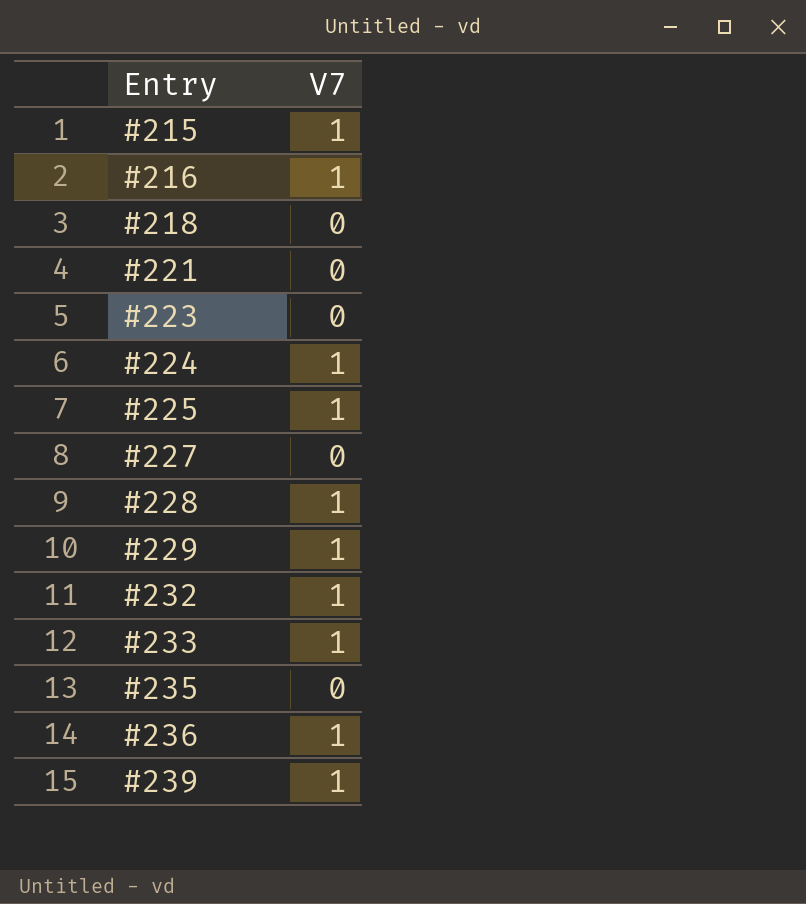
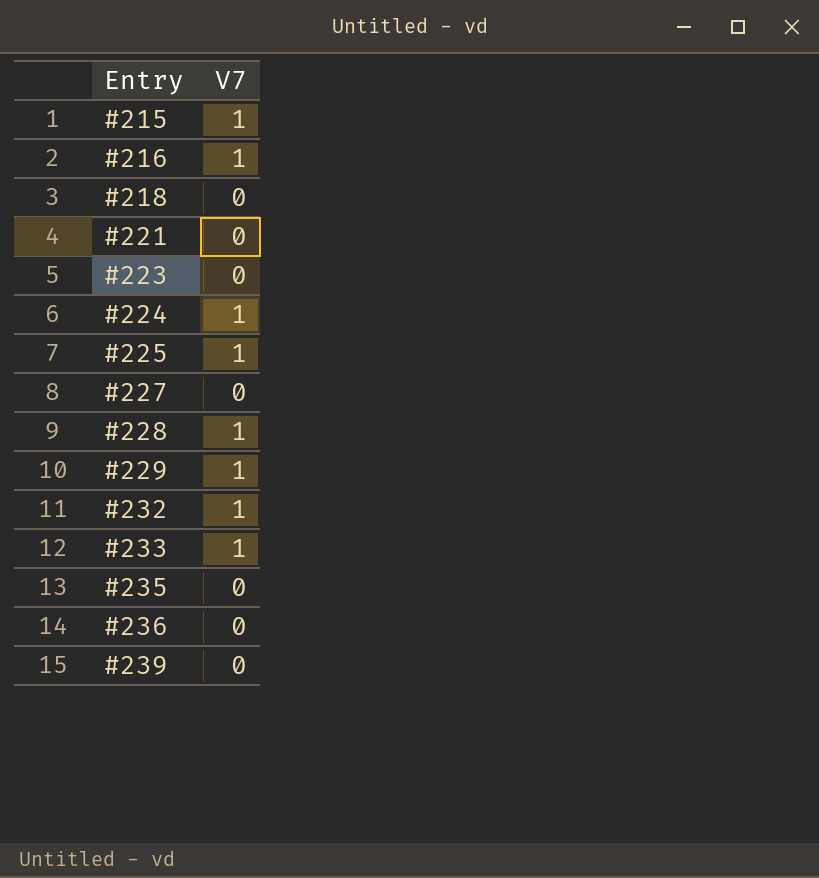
#236 | V7: 1 -> 0
#239 | V7: 1 -> 0

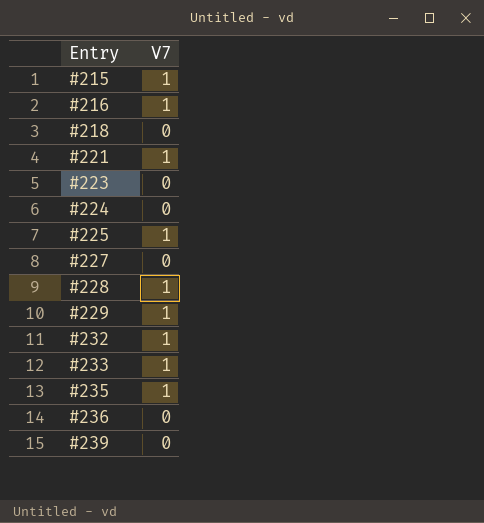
#221 | V7: 0 -> 1
#224 | V7: 1 -> 0
#235 | V7: 0 -> 1

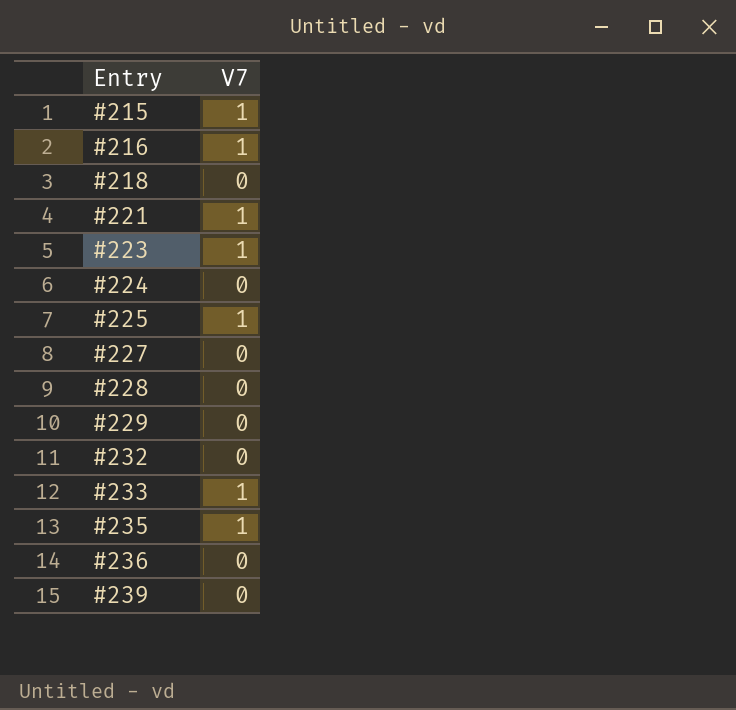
#223 | V7: 0 -> 1
#228 | V7: 1 -> 0
#229 | V7: 1 -> 0
#232 | V7: 1 -> 0

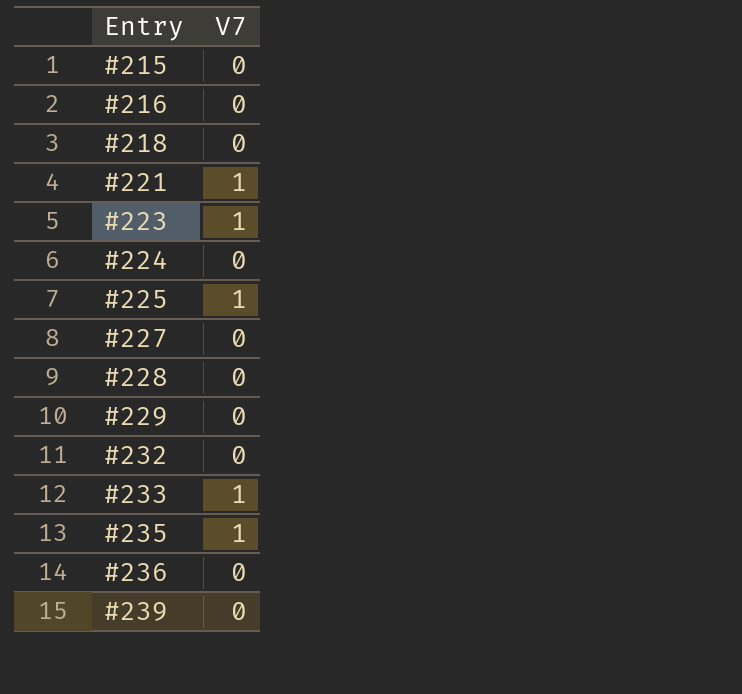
#215 | V7: 1 -> 0
#216 | V7: 1 -> 0

